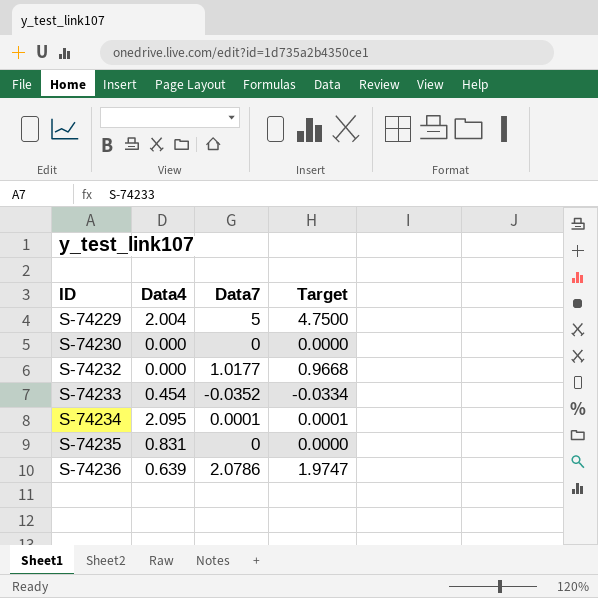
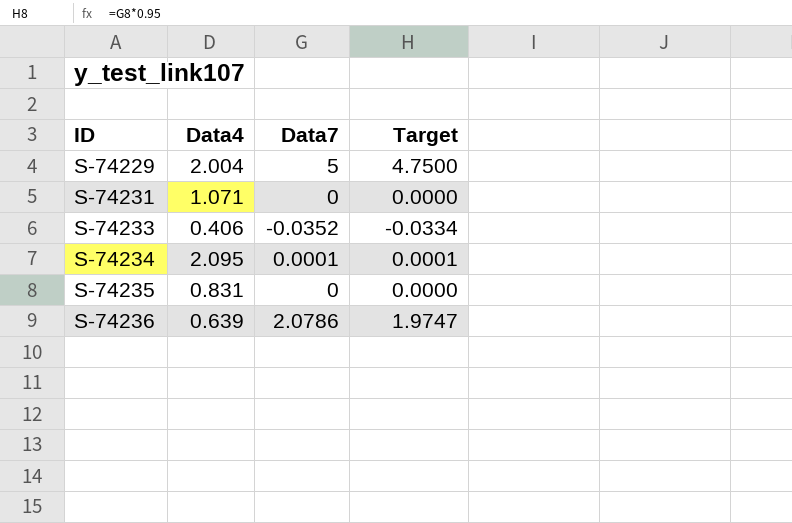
row S-74230: 0.000 | 0 | 0.0000 -> none
row S-74232: 0.000 | 1.0177 | 0.9668 -> none
row S-74231: none -> 1.071 | 0 | 0.0000
S-74233 | Data4: 0.454 -> 0.406

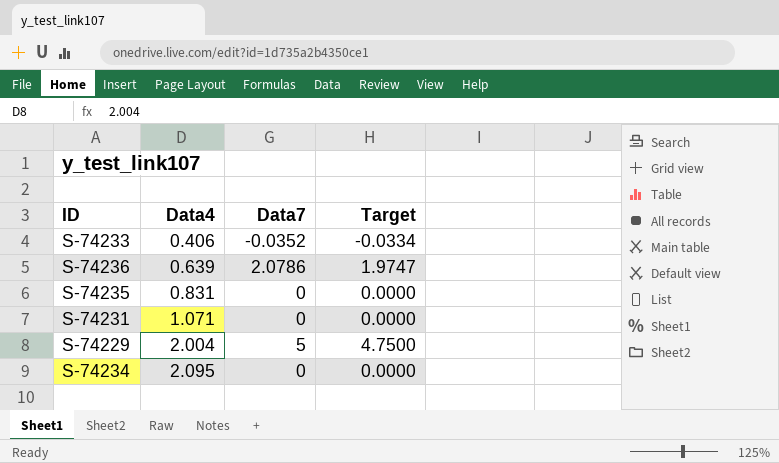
row order: ID ascending -> Data4 ascending
S-74234 | Data7: 0.0001 -> 0
S-74234 | Target: 0.0001 -> 0.0000

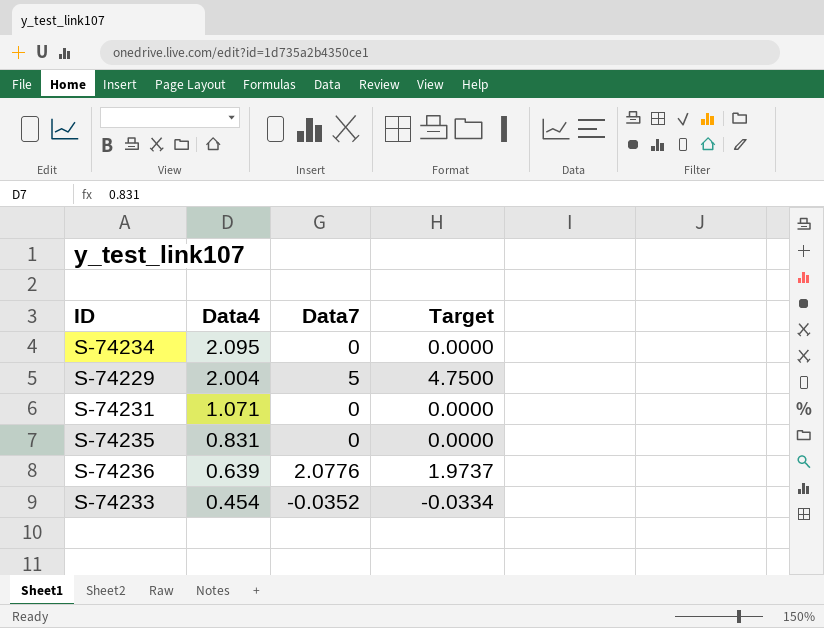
row order: Data4 ascending -> Data4 descending
S-74236 | Data7: 2.0786 -> 2.0776
S-74236 | Target: 1.9747 -> 1.9737
S-74233 | Data4: 0.406 -> 0.454

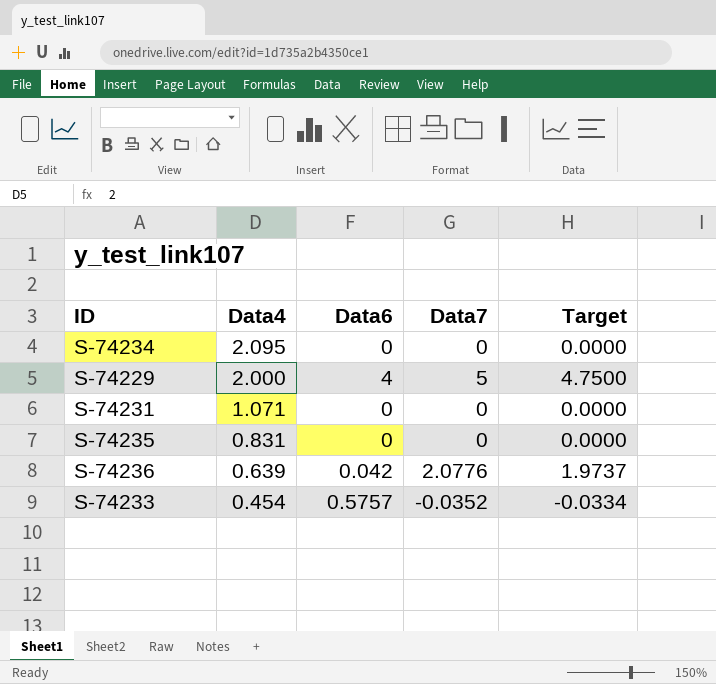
column Data6 | position: none -> 3
S-74229 | Data4: 2.004 -> 2.000

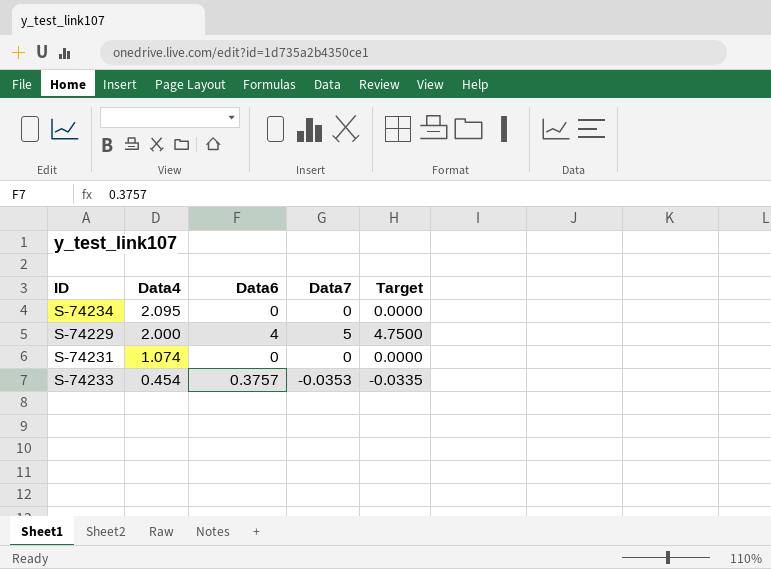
row S-74235: 0.831 | 0 | 0 | 0.0000 -> none
row S-74236: 0.639 | 0.042 | 2.0776 | 1.9737 -> none
S-74231 | Data4: 1.071 -> 1.074
S-74233 | Data6: 0.5757 -> 0.3757
S-74233 | Data7: -0.0352 -> -0.0353
S-74233 | Target: -0.0334 -> -0.0335

